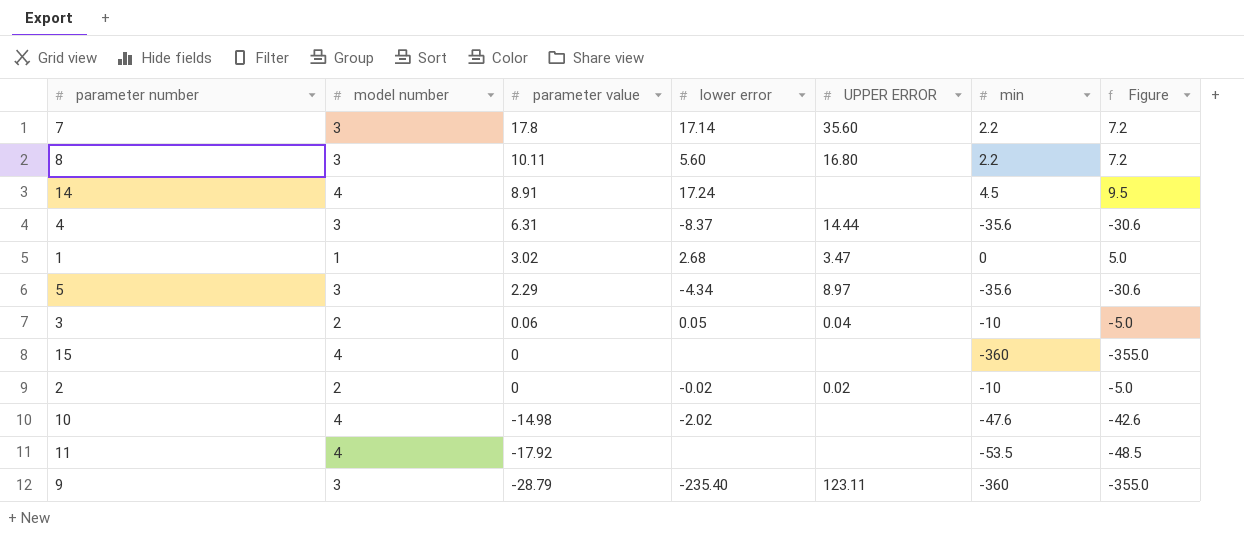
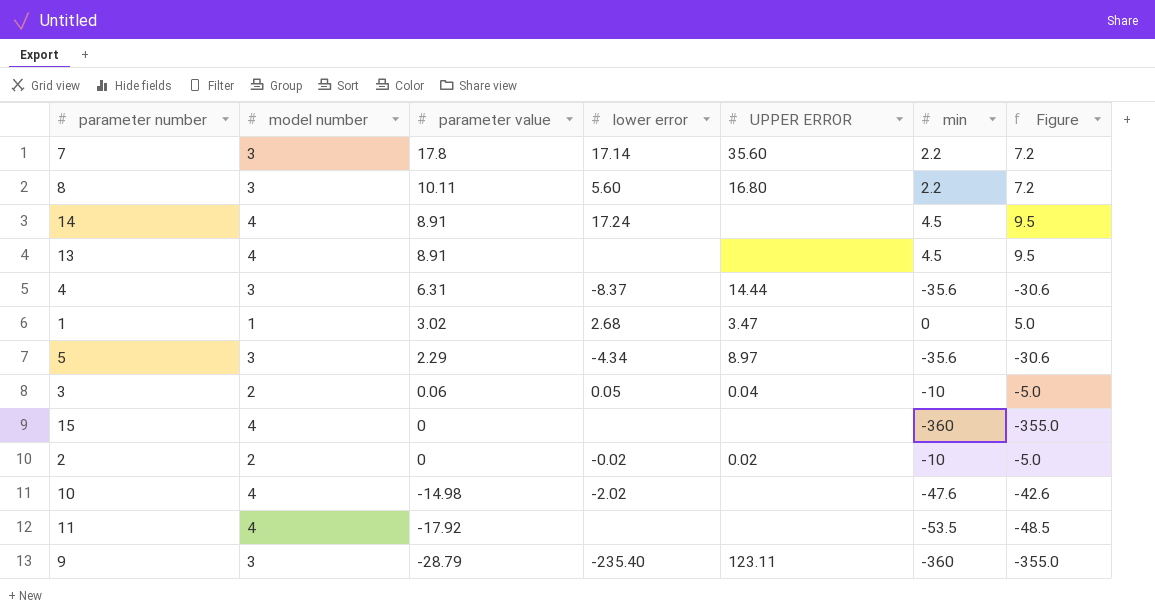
row 13: none -> 4 | 8.91 | none | none | 4.5 | 9.5

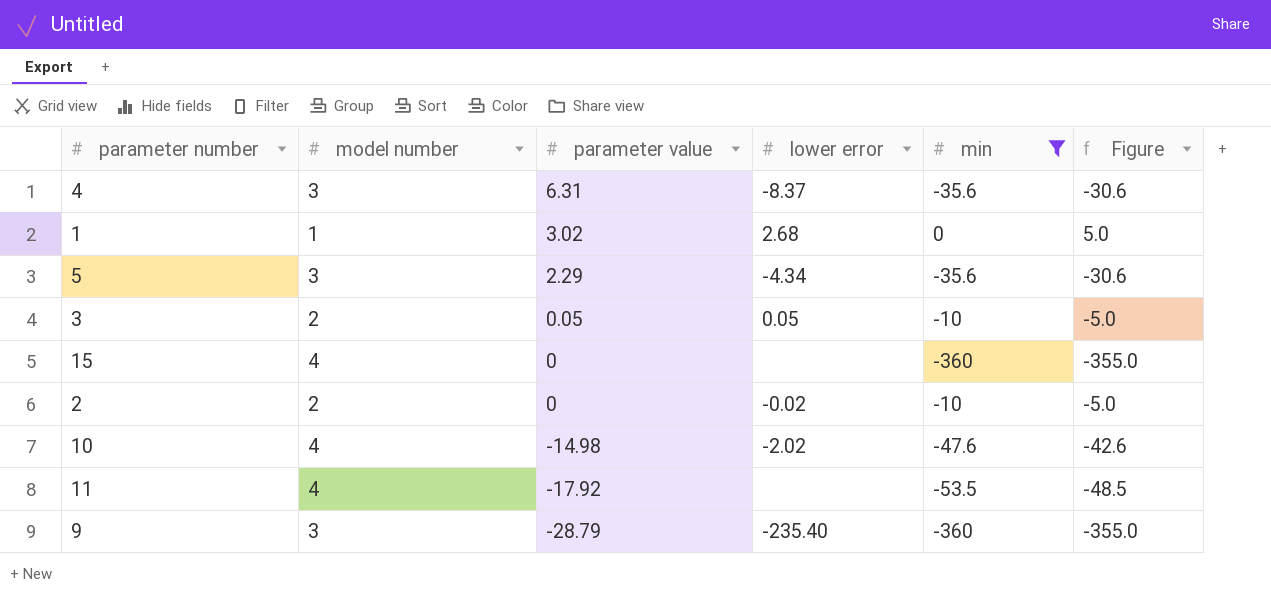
filter: none -> min <= 0
column UPPER ERROR | position: 5 -> none
3 | parameter value: 0.06 -> 0.05

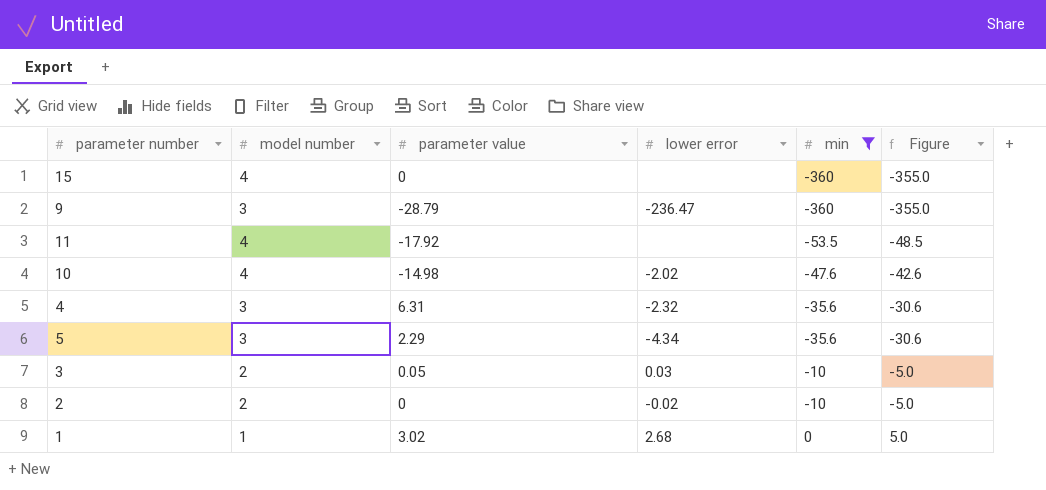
row order: parameter value descending -> min ascending
9 | lower error: -235.40 -> -236.47
4 | lower error: -8.37 -> -2.32
3 | lower error: 0.05 -> 0.03

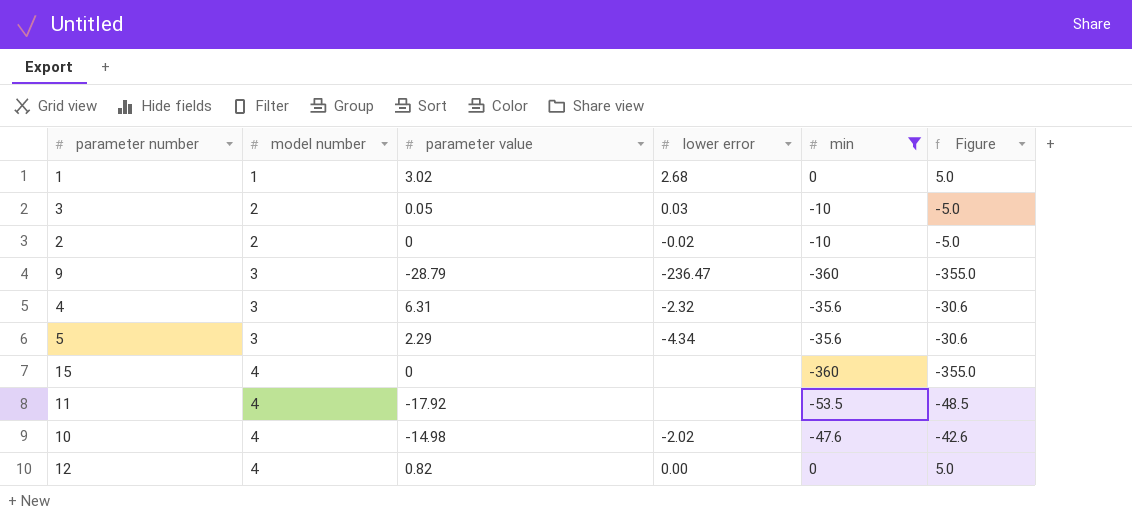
row order: min ascending -> model number ascending
row 12: none -> 4 | 0.82 | 0.00 | 0 | 5.0

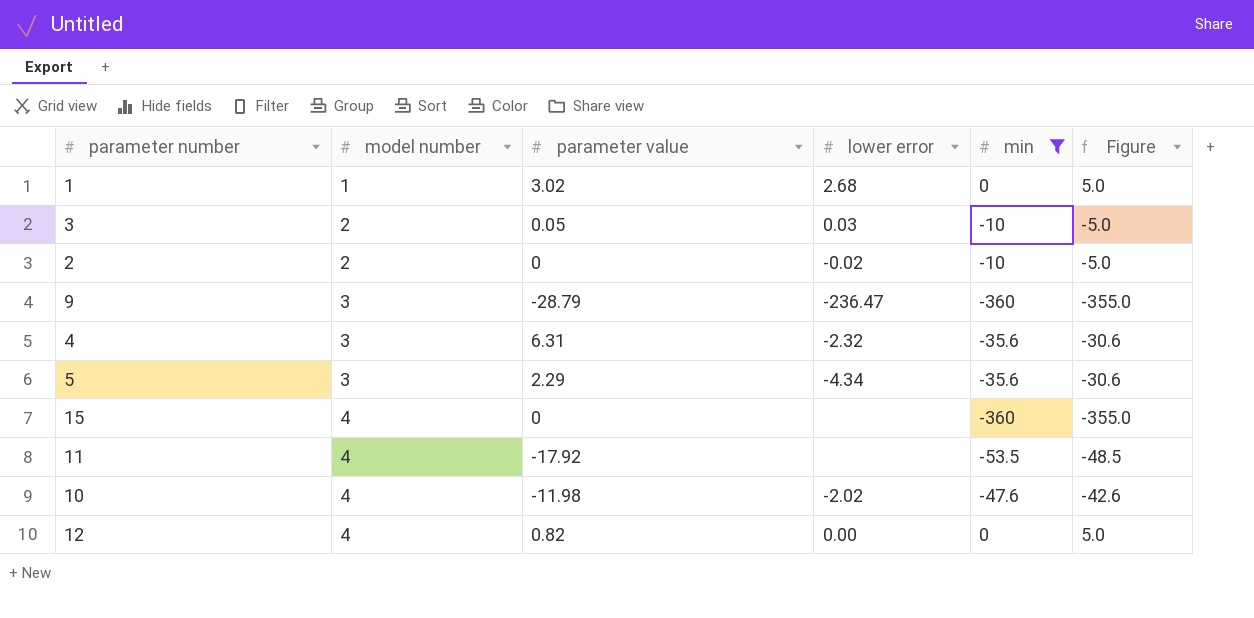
10 | parameter value: -14.98 -> -11.98

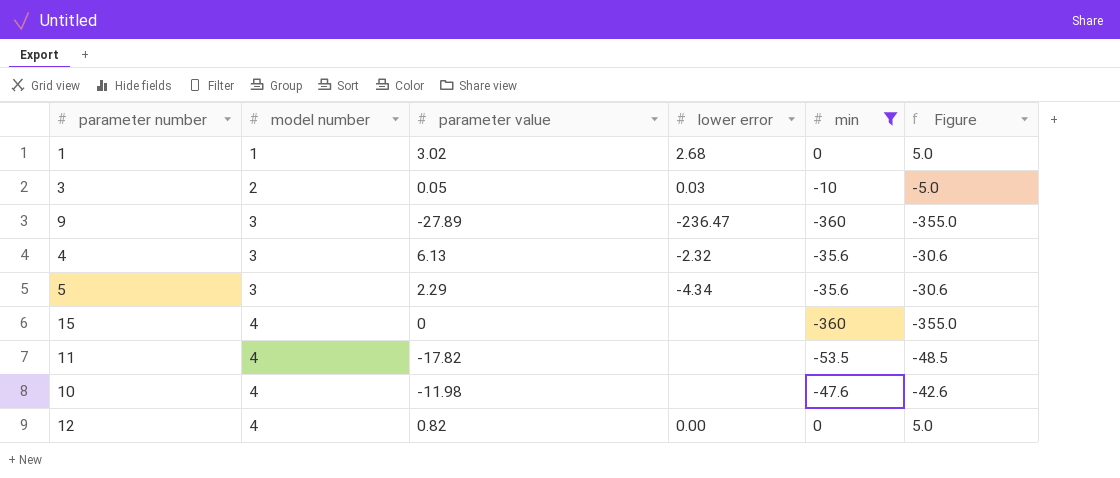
row 2: 2 | 0 | -0.02 | -10 | -5.0 -> none
9 | parameter value: -28.79 -> -27.89
4 | parameter value: 6.31 -> 6.13
11 | parameter value: -17.92 -> -17.82
10 | lower error: -2.02 -> none

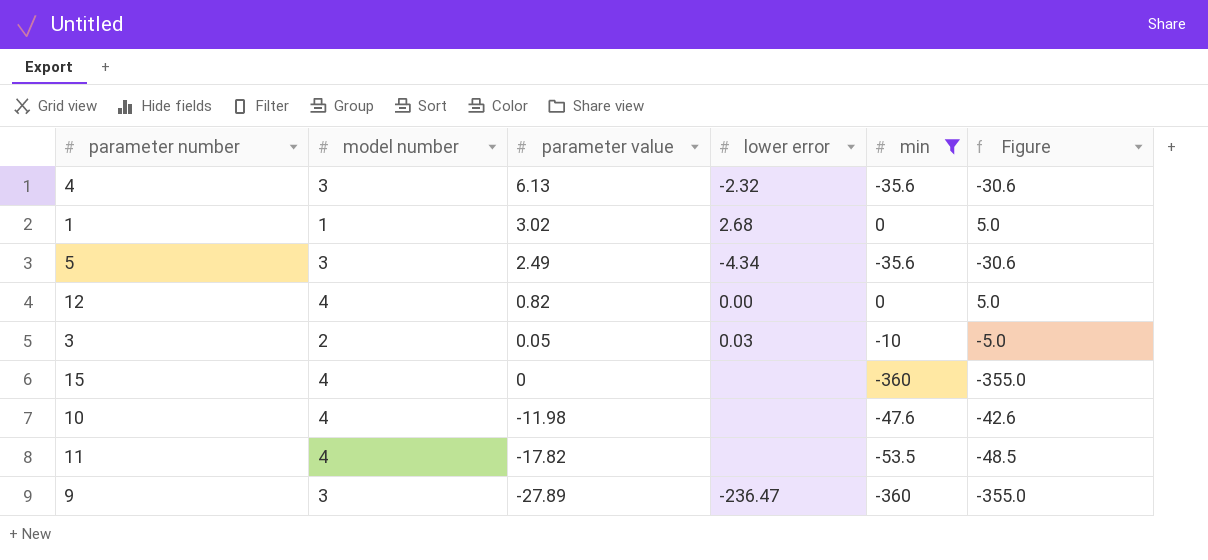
row order: model number ascending -> parameter value descending
5 | parameter value: 2.29 -> 2.49

